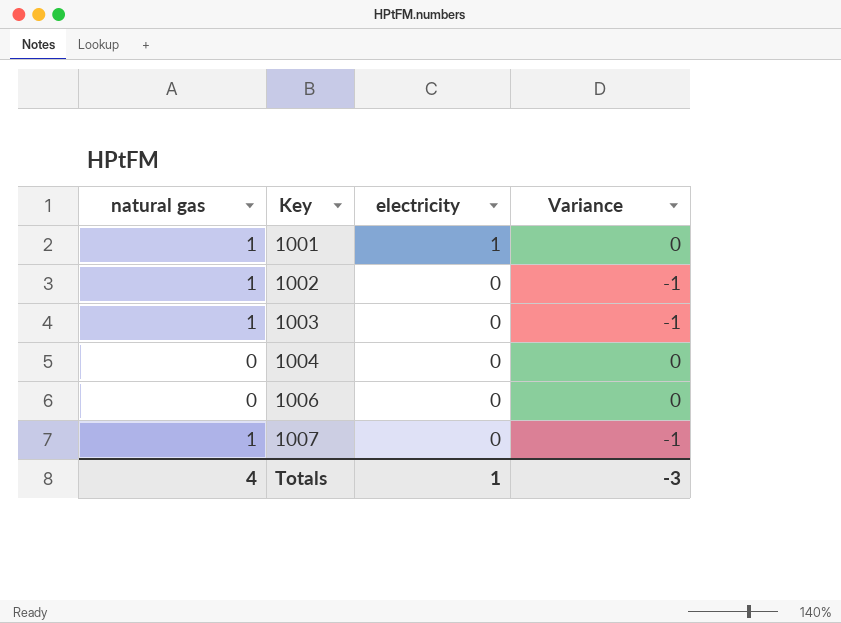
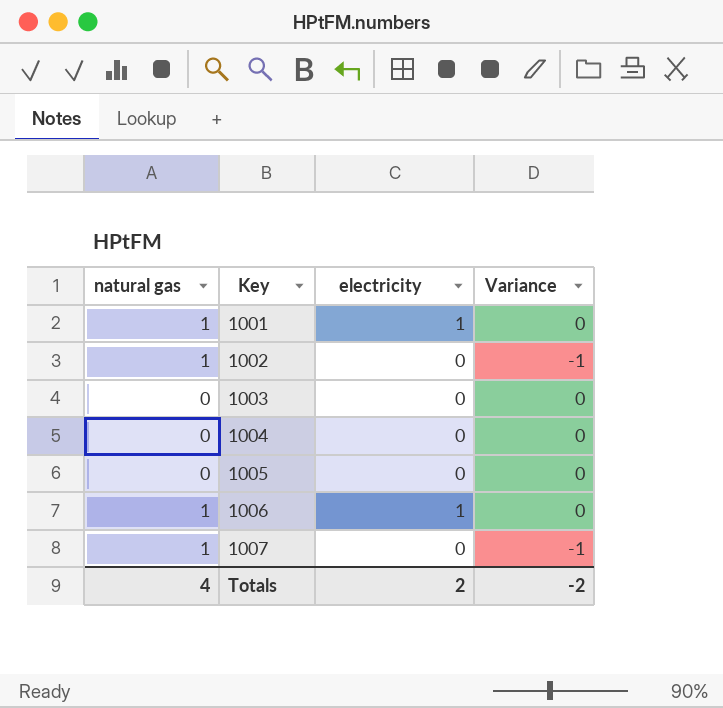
1003 | natural gas: 1 -> 0
1003 | Variance: -1 -> 0
row 1005: none -> 0 | 0 | 0
1006 | natural gas: 0 -> 1
1006 | electricity: 0 -> 1
Totals | electricity: 1 -> 2
Totals | Variance: -3 -> -2

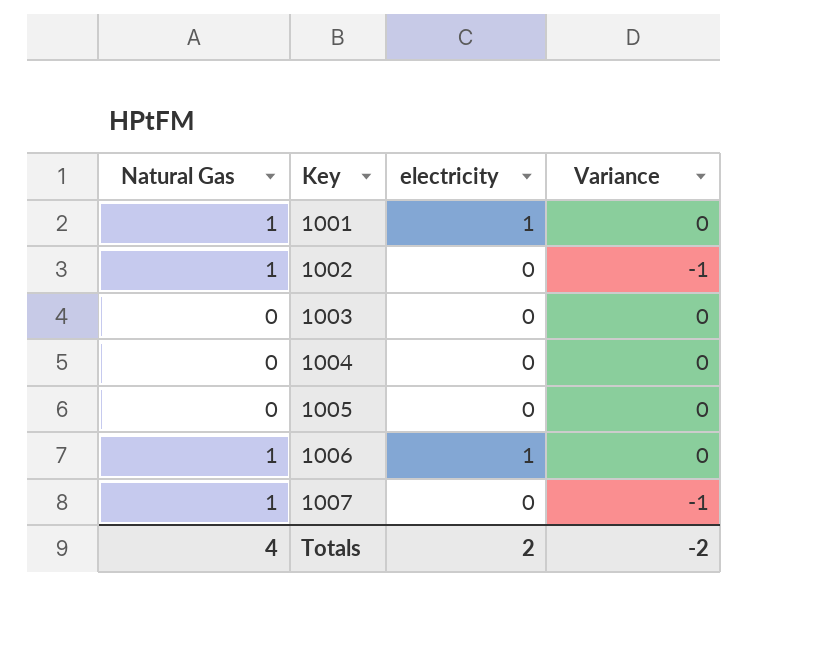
column name: natural gas -> Natural Gas

